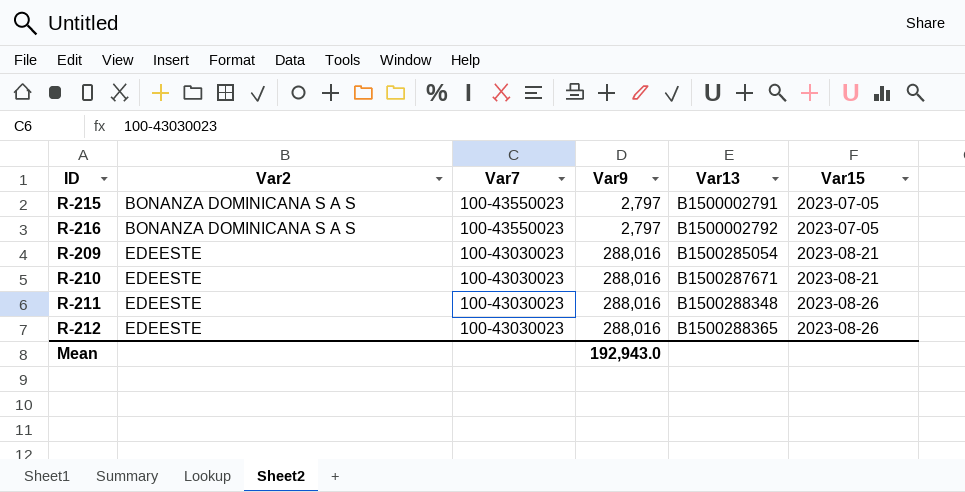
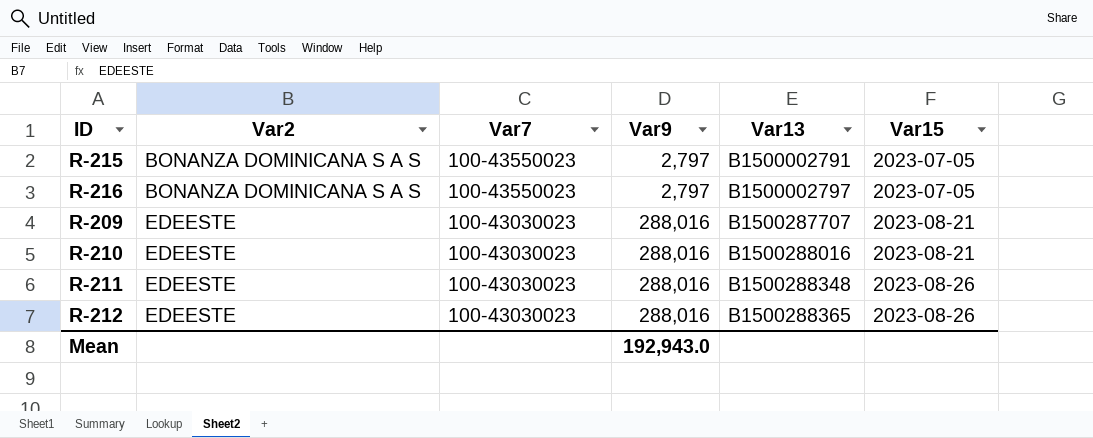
R-216 | Var13: B1500002792 -> B1500002797
R-209 | Var13: B1500285054 -> B1500287707
R-210 | Var13: B1500287671 -> B1500288016

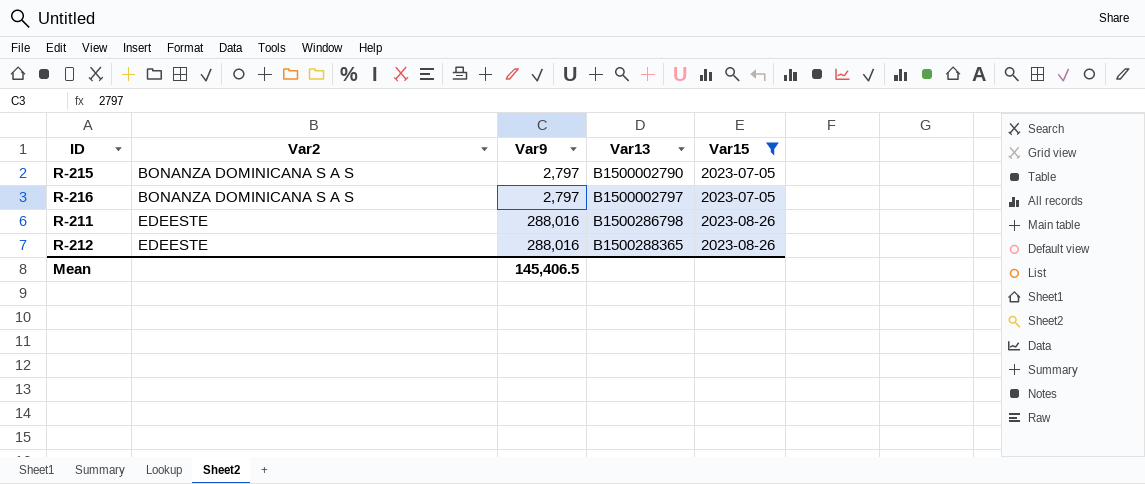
filter: none -> Var15 != 2023-08-21
column Var7 | position: 3 -> none
R-215 | Var13: B1500002791 -> B1500002790
R-211 | Var13: B1500288348 -> B1500286798
Mean | Var9: 192,943.0 -> 145,406.5

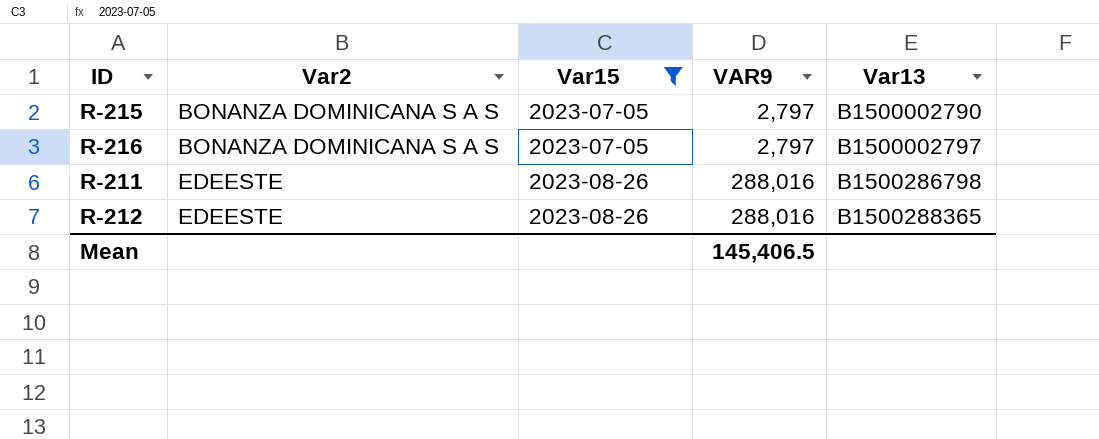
column Var15 | position: 5 -> 3
column name: Var9 -> VAR9

